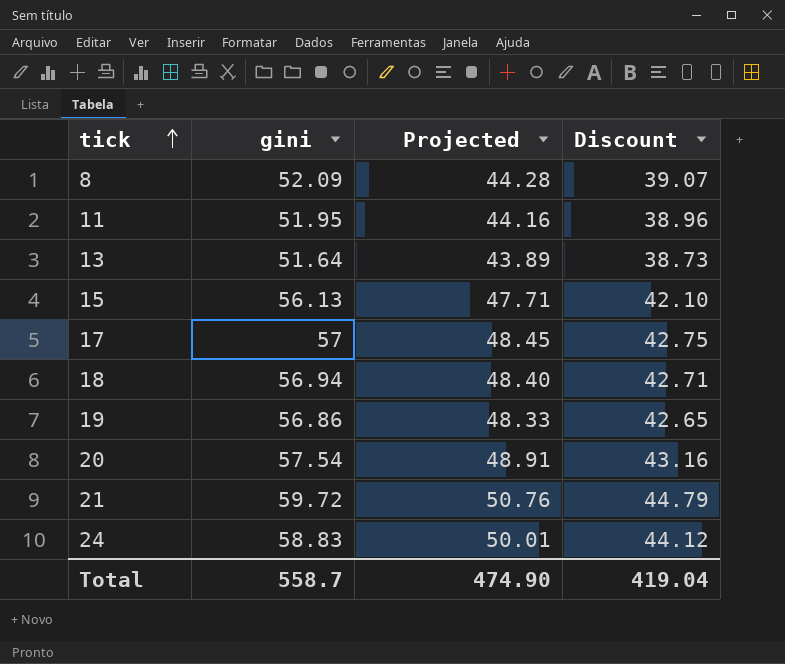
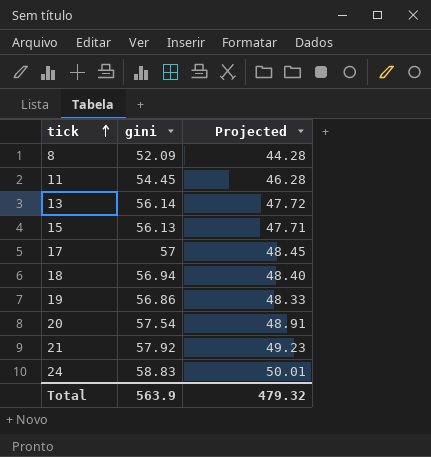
column Discount | formula: [gini] * 0.75 -> none
11 | gini: 51.95 -> 54.45
11 | Projected: 44.16 -> 46.28
13 | gini: 51.64 -> 56.14
13 | Projected: 43.89 -> 47.72
21 | gini: 59.72 -> 57.92
21 | Projected: 50.76 -> 49.23
Total | gini: 558.7 -> 563.9
Total | Projected: 474.90 -> 479.32

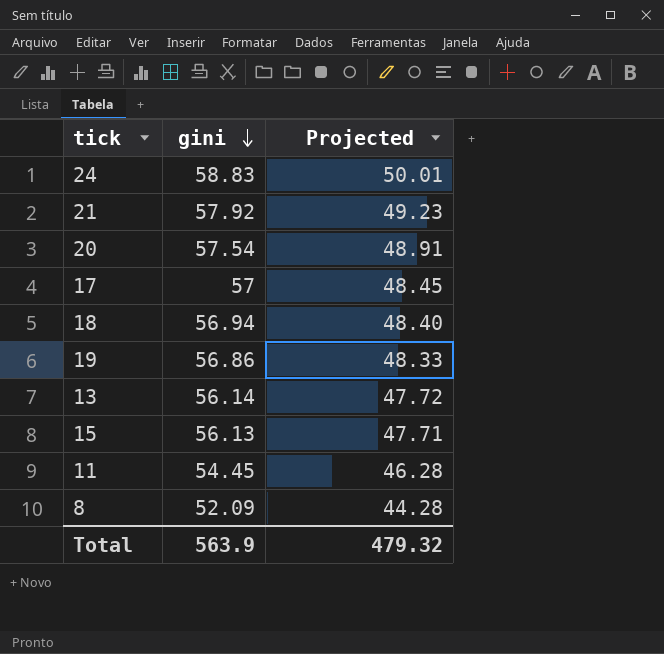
row order: tick ascending -> gini descending

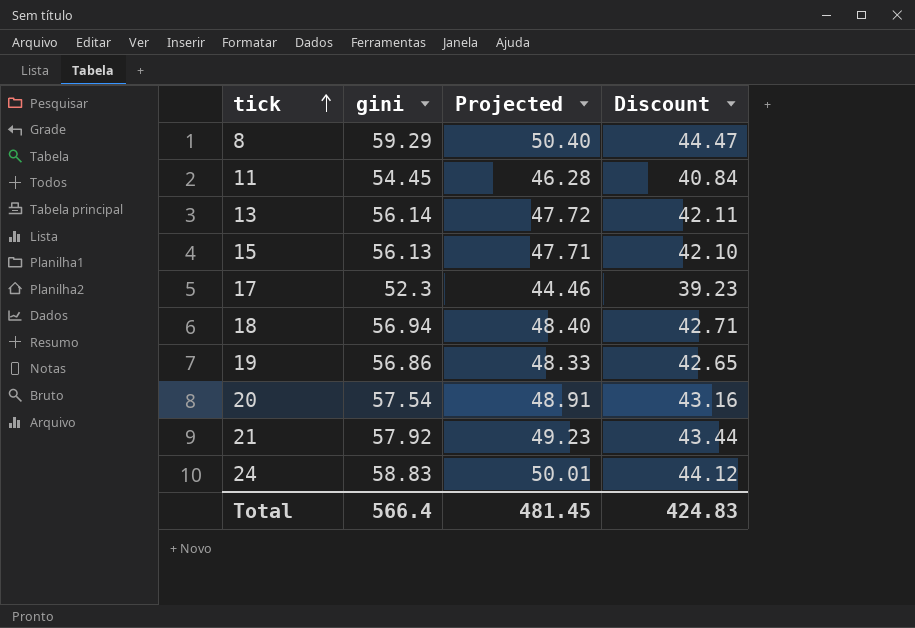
row order: gini descending -> tick ascending
column Discount | formula: none -> [gini] * 0.75
8 | gini: 52.09 -> 59.29
8 | Projected: 44.28 -> 50.40
17 | gini: 57 -> 52.3
17 | Projected: 48.45 -> 44.46
Total | gini: 563.9 -> 566.4
Total | Projected: 479.32 -> 481.45

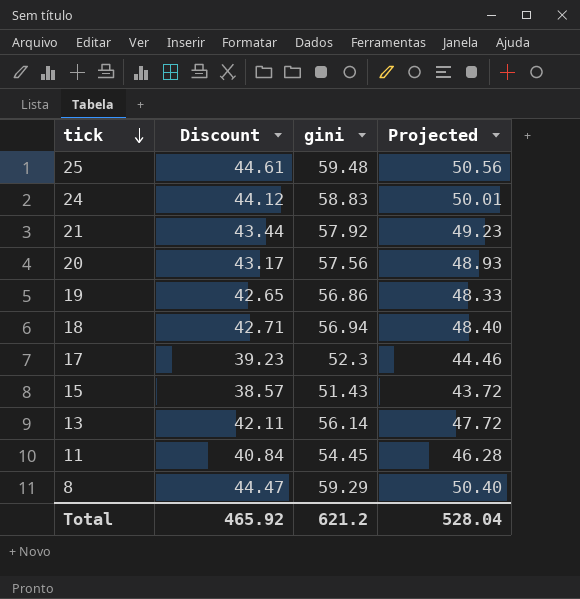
row order: tick ascending -> tick descending
column Discount | position: 4 -> 2
row 25: none -> 44.61 | 59.48 | 50.56
20 | Discount: 43.16 -> 43.17
20 | gini: 57.54 -> 57.56
20 | Projected: 48.91 -> 48.93
15 | Discount: 42.10 -> 38.57
15 | gini: 56.13 -> 51.43
15 | Projected: 47.71 -> 43.72
Total | Discount: 424.83 -> 465.92
Total | gini: 566.4 -> 621.2
Total | Projected: 481.45 -> 528.04

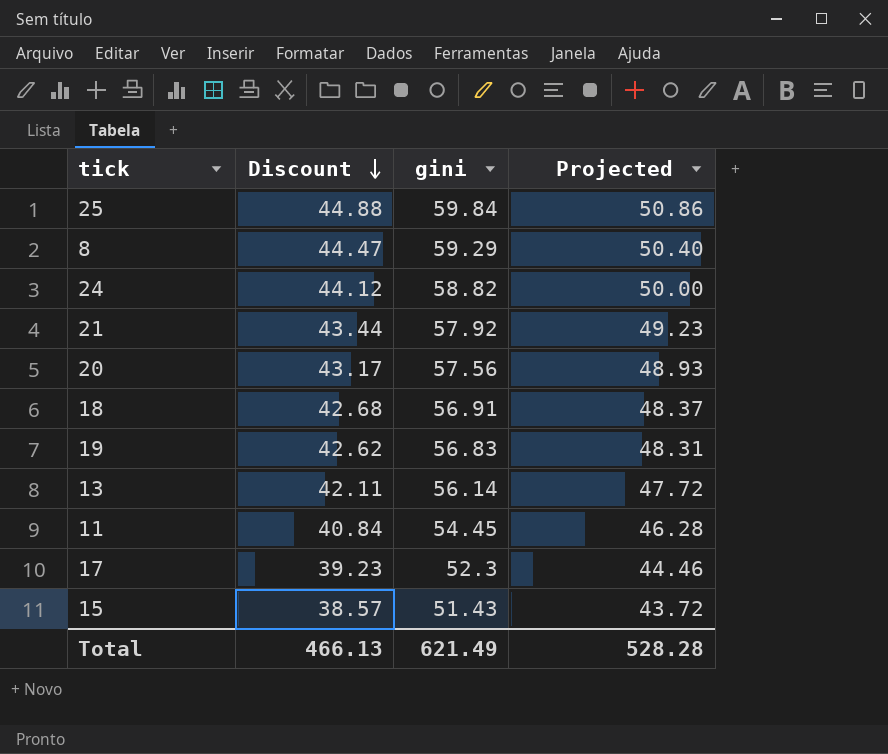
row order: tick descending -> Discount descending
25 | Discount: 44.61 -> 44.88
25 | gini: 59.48 -> 59.84
25 | Projected: 50.56 -> 50.86
24 | gini: 58.83 -> 58.82
24 | Projected: 50.01 -> 50.00
18 | Discount: 42.71 -> 42.68
18 | gini: 56.94 -> 56.91
18 | Projected: 48.40 -> 48.37
19 | Discount: 42.65 -> 42.62
19 | gini: 56.86 -> 56.83
19 | Projected: 48.33 -> 48.31
Total | Discount: 465.92 -> 466.13
Total | gini: 621.2 -> 621.49
Total | Projected: 528.04 -> 528.28

